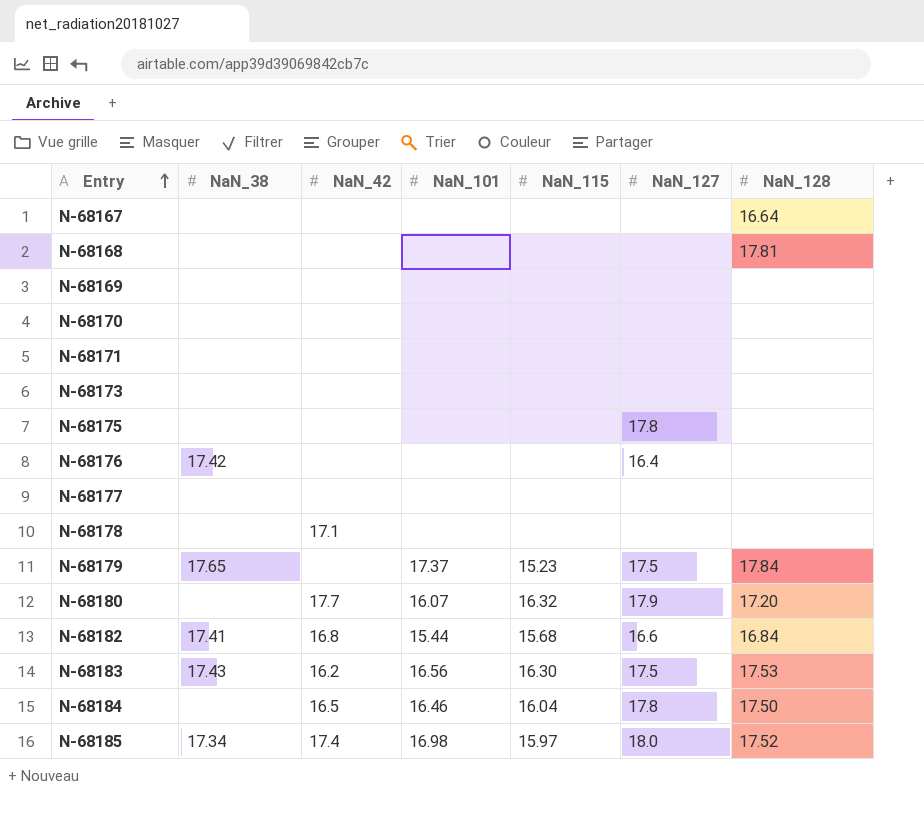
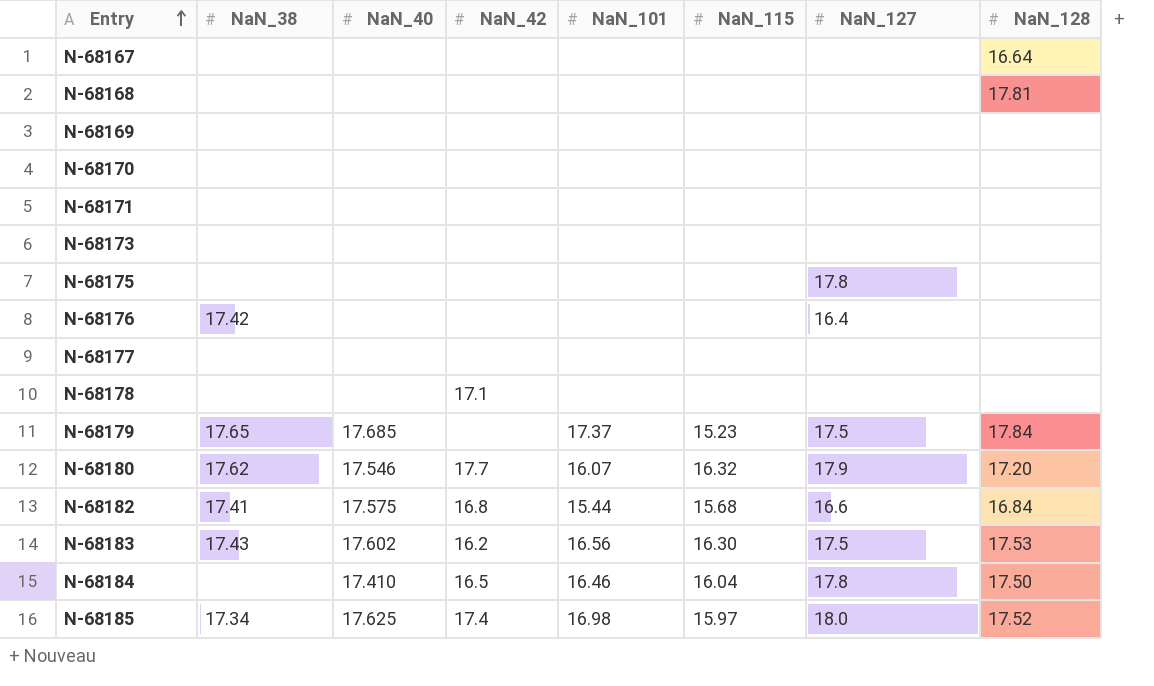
column NaN_40 | position: none -> 3
N-68180 | NaN_38: none -> 17.62

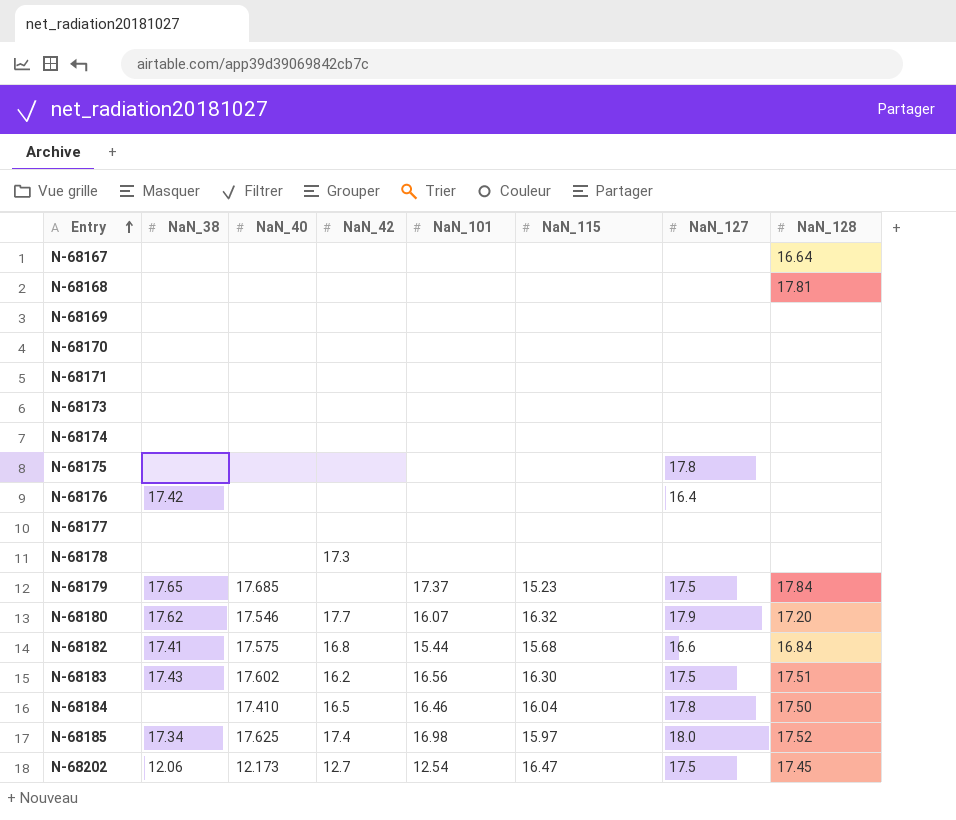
row N-68174: none -> none | none | none | none | none | none | none
N-68178 | NaN_42: 17.1 -> 17.3
N-68183 | NaN_128: 17.53 -> 17.51
row N-68202: none -> 12.06 | 12.173 | 12.7 | 12.54 | 16.47 | 17.5 | 17.45

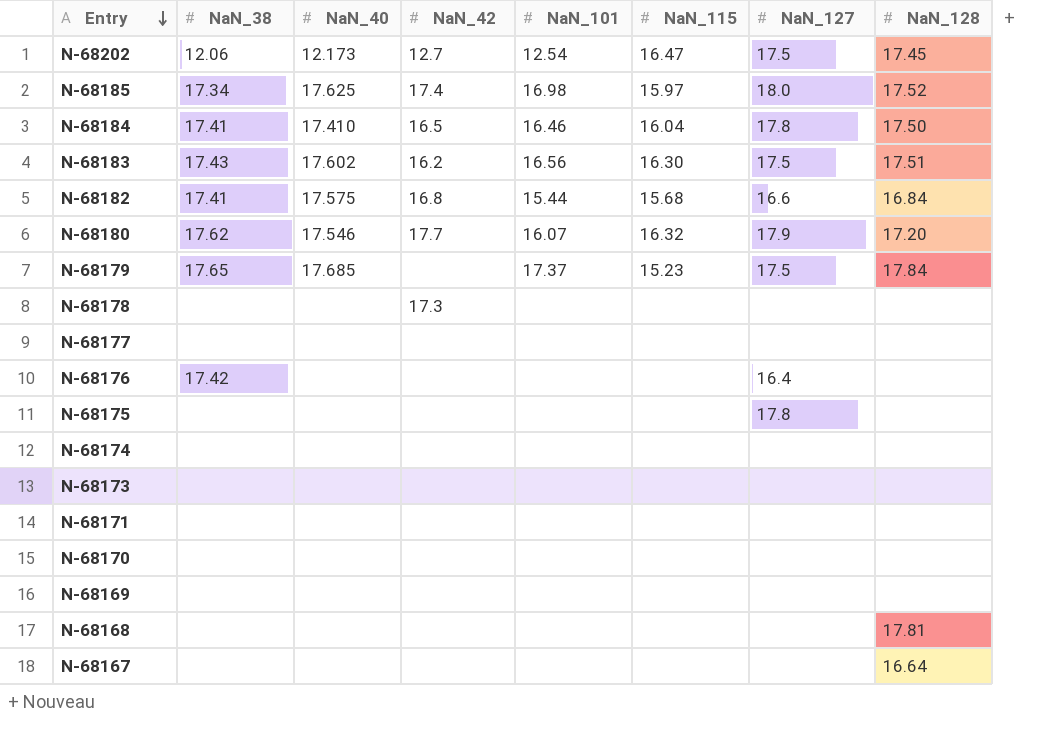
row order: Entry ascending -> Entry descending
N-68184 | NaN_38: none -> 17.41

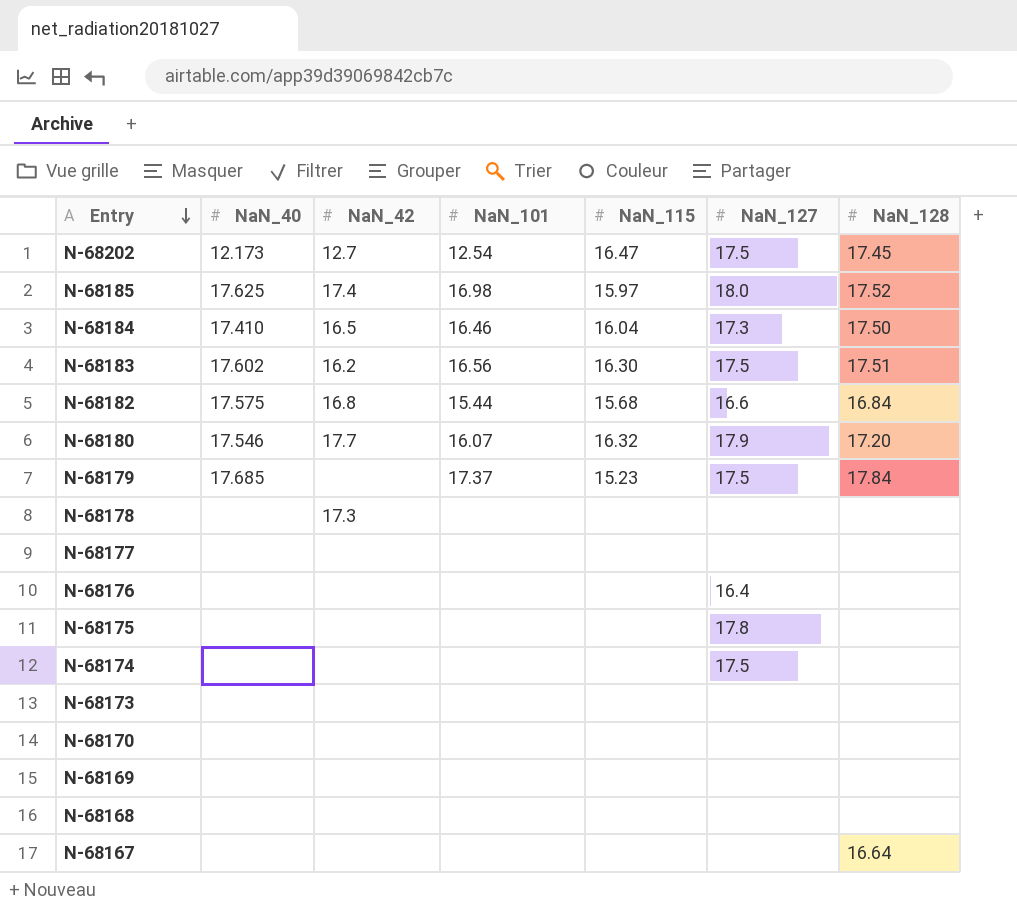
column NaN_38 | position: 2 -> none
row N-68171: none | none | none | none | none | none | none -> none
N-68184 | NaN_127: 17.8 -> 17.3
N-68174 | NaN_127: none -> 17.5
N-68168 | NaN_128: 17.81 -> none

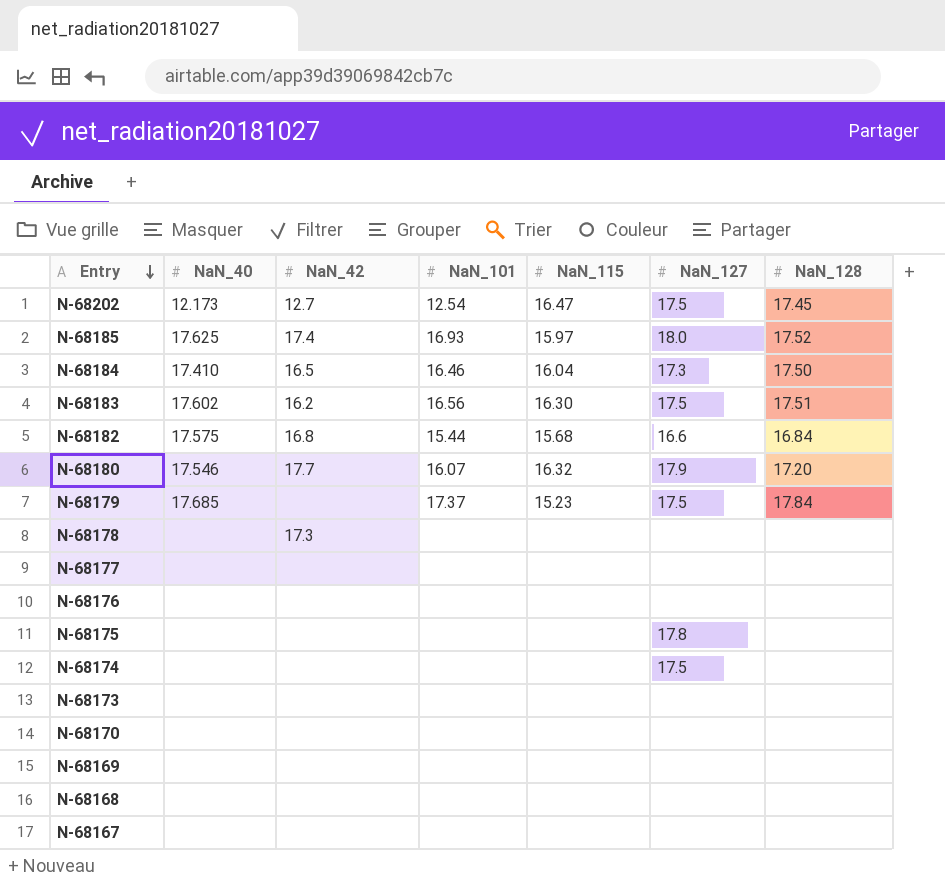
N-68185 | NaN_101: 16.98 -> 16.93
N-68176 | NaN_127: 16.4 -> none
N-68167 | NaN_128: 16.64 -> none

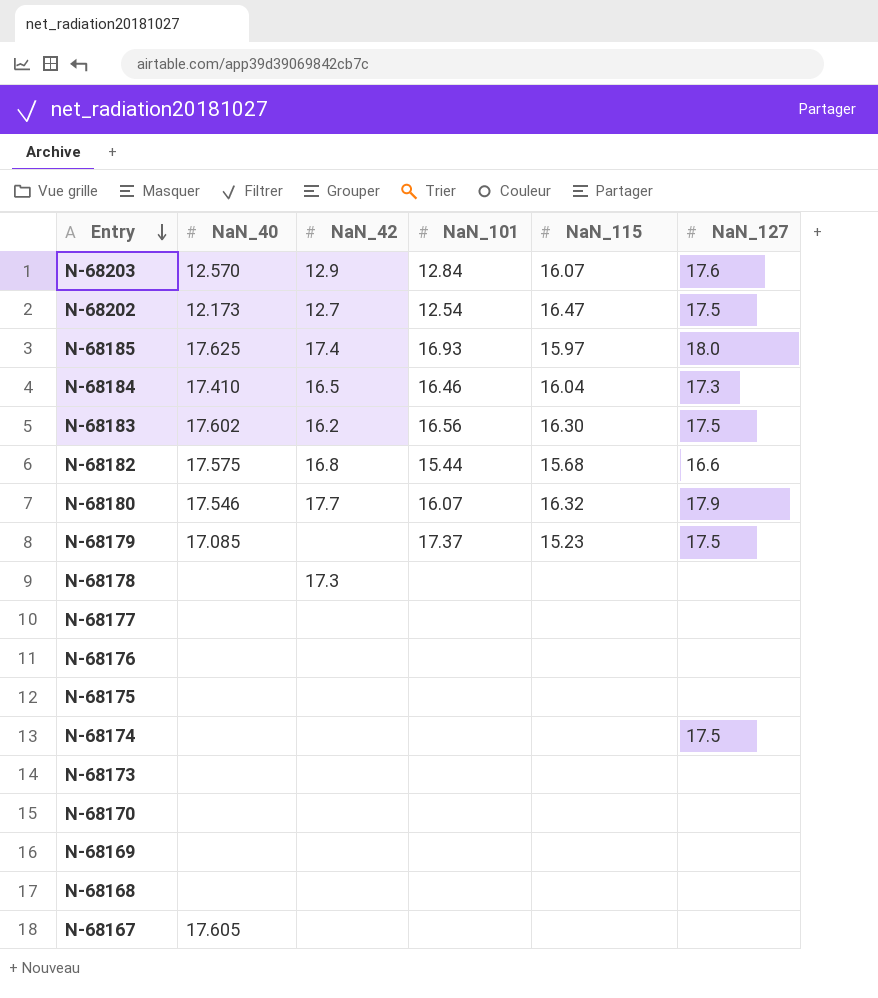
column NaN_128 | position: 7 -> none
row N-68203: none -> 12.570 | 12.9 | 12.84 | 16.07 | 17.6
N-68179 | NaN_40: 17.685 -> 17.085
N-68175 | NaN_127: 17.8 -> none
N-68167 | NaN_40: none -> 17.605

